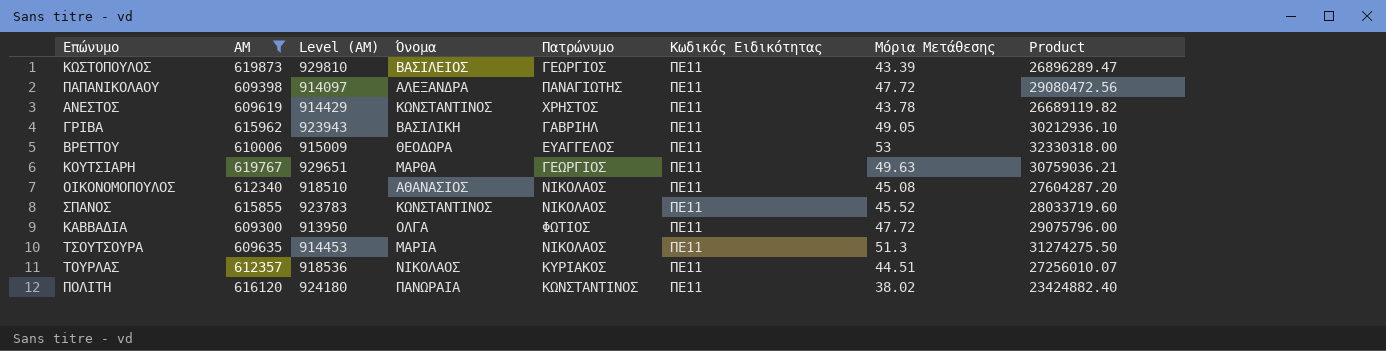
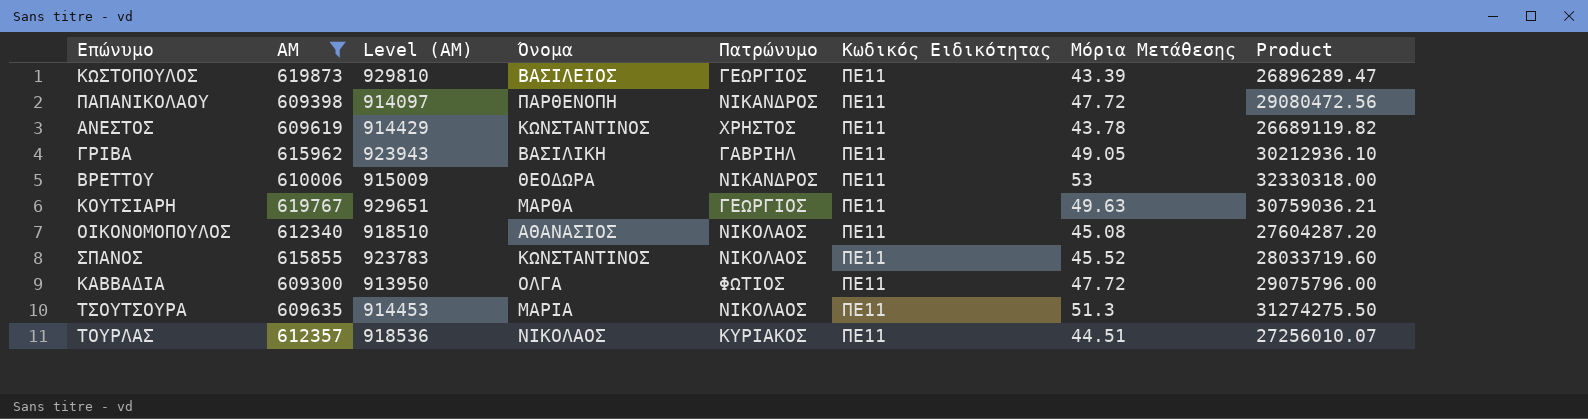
row ΠΟΛΙΤΗ: 616120 | 924180 | ΠΑΝΩΡΑΙΑ | ΚΩΝΣΤΑΝΤΙΝΟΣ | ΠΕ11 | 38.02 | 23424882.40 -> none
ΠΑΠΑΝΙΚΟΛΑΟΥ | Όνομα: ΑΛΕΞΑΝΔΡΑ -> ΠΑΡΘΕΝΟΠΗ
ΠΑΠΑΝΙΚΟΛΑΟΥ | Πατρώνυμο: ΠΑΝΑΓΙΩΤΗΣ -> ΝΙΚΑΝΔΡΟΣ
ΒΡΕΤΤΟΥ | Πατρώνυμο: ΕΥΑΓΓΕΛΟΣ -> ΝΙΚΑΝΔΡΟΣ

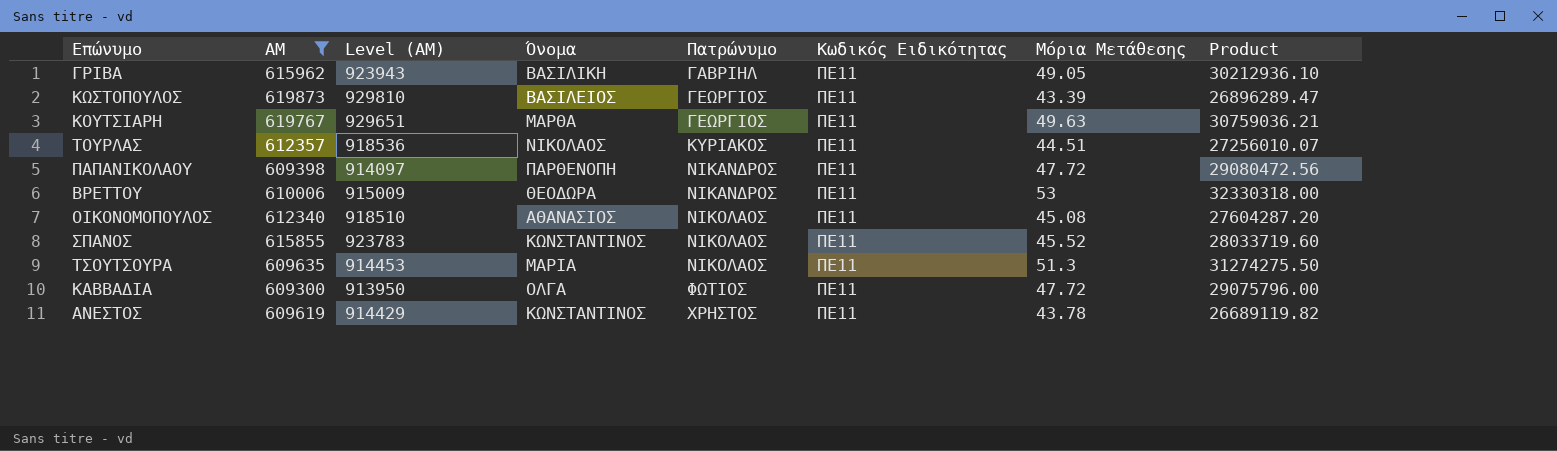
row order: none -> Πατρώνυμο ascending

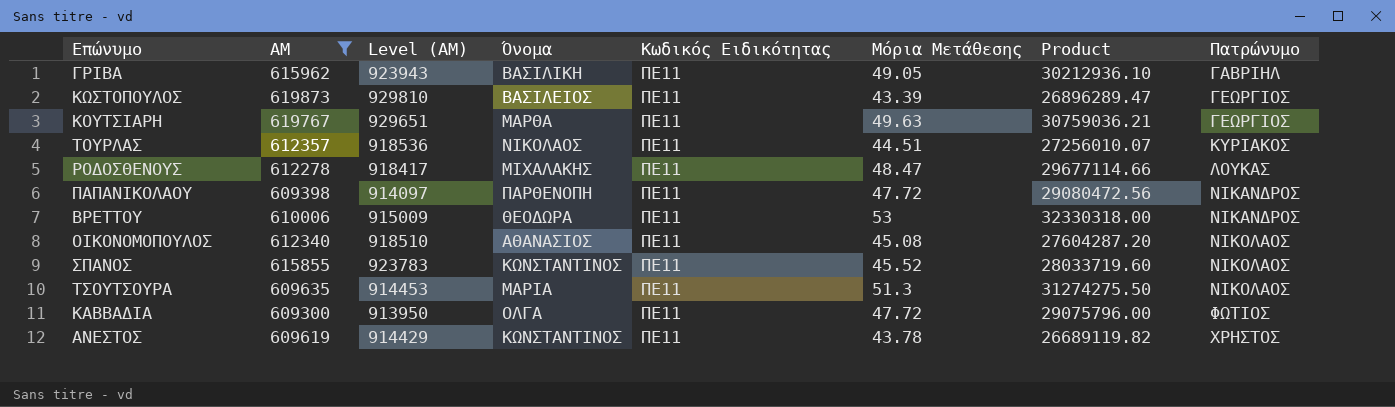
column Πατρώνυμο | position: 5 -> 8
row ΡΟΔΟΣΘΕΝΟΥΣ: none -> 612278 | 918417 | ΜΙΧΑΛΑΚΗΣ | ΠΕ11 | 48.47 | 29677114.66 | ΛΟΥΚΑΣ

